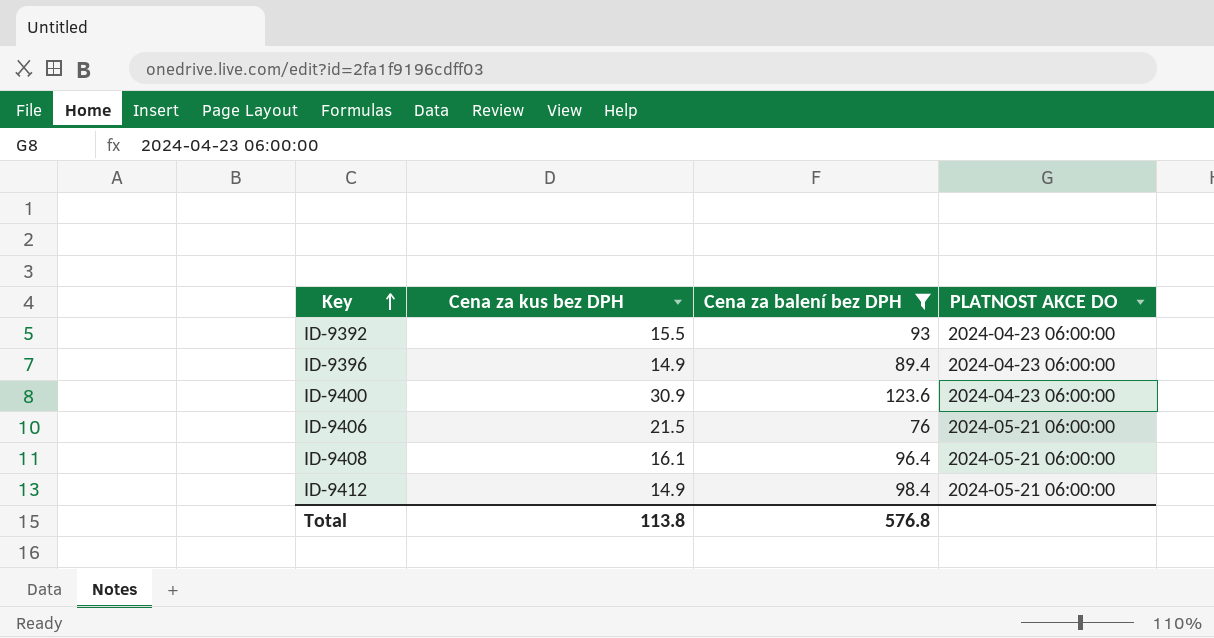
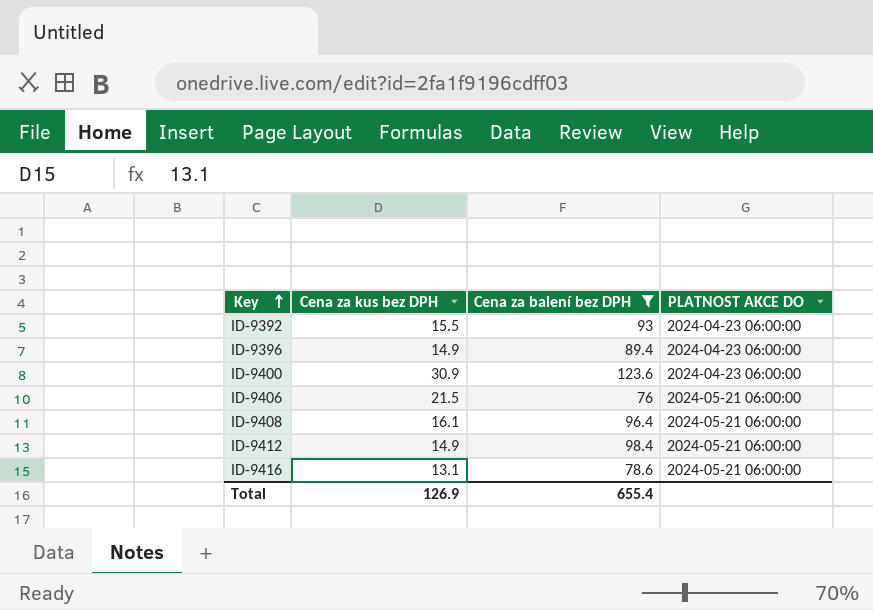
row ID-9416: none -> 13.1 | 78.6 | 2024-05-21 06:00:00
Total | Cena za kus bez DPH: 113.8 -> 126.9
Total | Cena za balení bez DPH: 576.8 -> 655.4

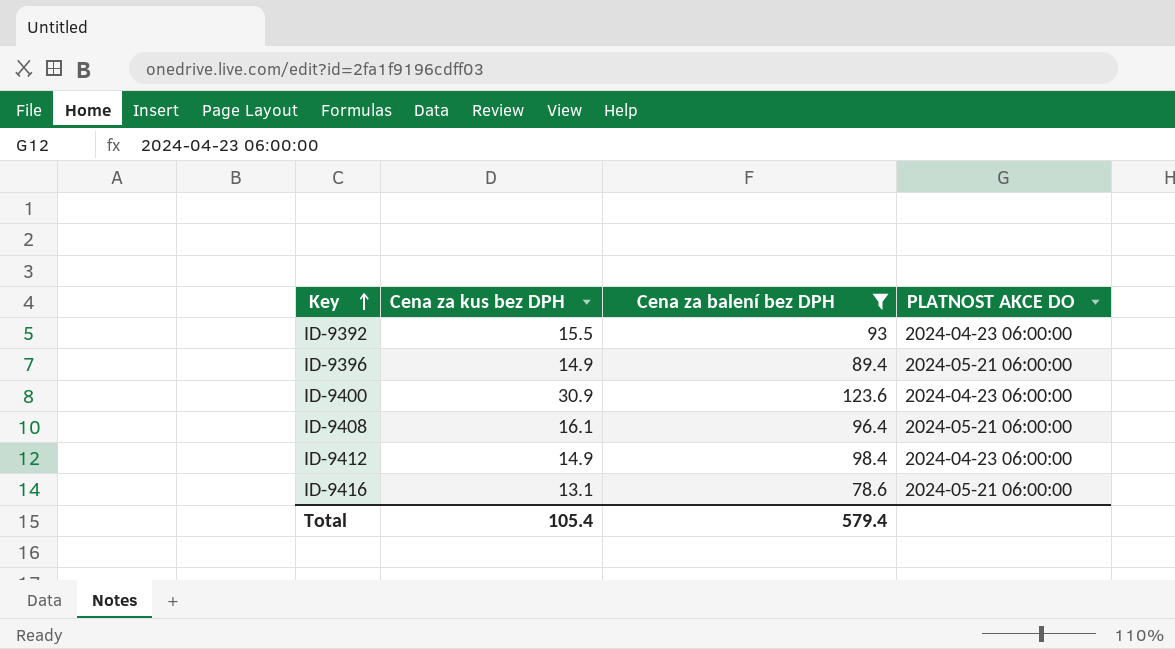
row ID-9406: 21.5 | 76 | 2024-05-21 06:00:00 -> none
ID-9396 | PLATNOST AKCE DO: 2024-04-23 06:00:00 -> 2024-05-21 06:00:00
ID-9412 | PLATNOST AKCE DO: 2024-05-21 06:00:00 -> 2024-04-23 06:00:00
Total | Cena za kus bez DPH: 126.9 -> 105.4
Total | Cena za balení bez DPH: 655.4 -> 579.4

